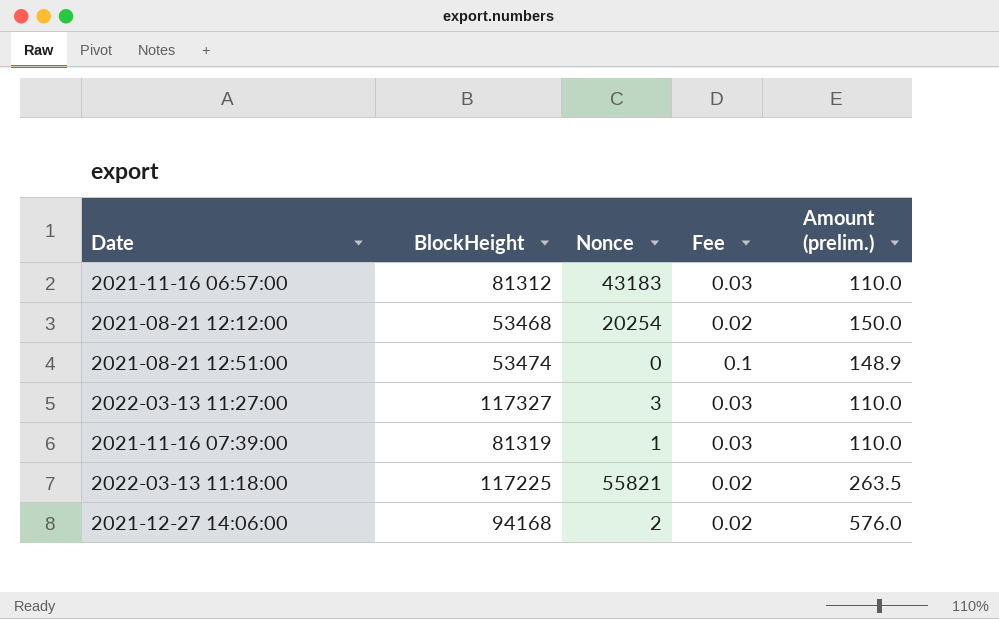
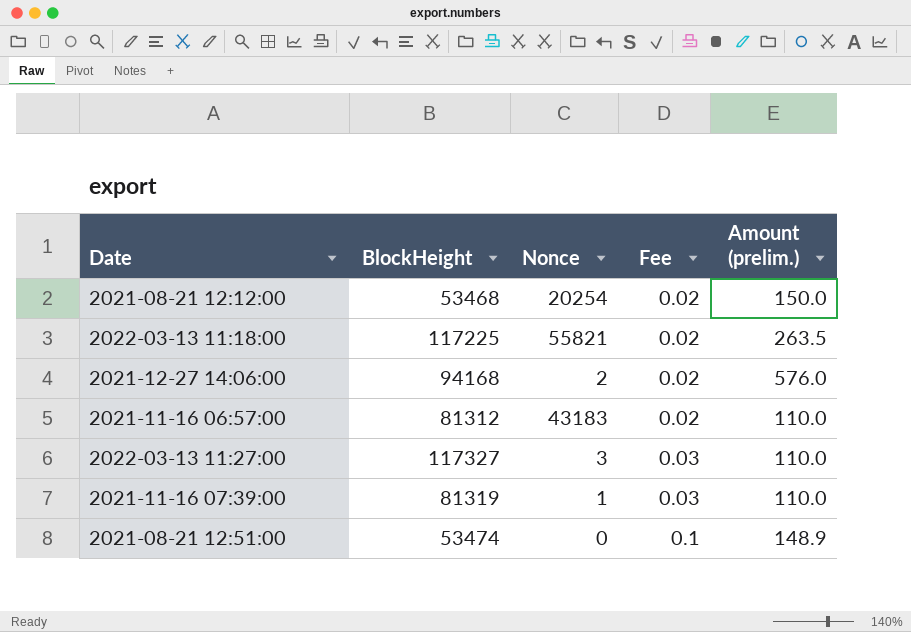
row order: none -> Fee ascending
2021-11-16 06:57:00 | Fee: 0.03 -> 0.02

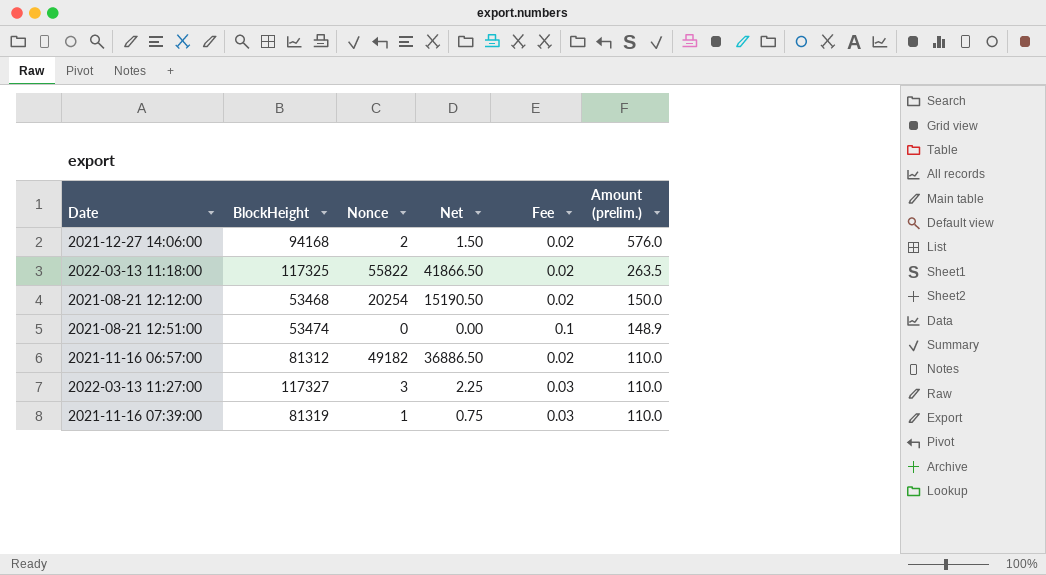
row order: Fee ascending -> Amount (prelim.) descending
column Net | formula: none -> [Nonce] * 0.75
2022-03-13 11:18:00 | BlockHeight: 117225 -> 117325
2022-03-13 11:18:00 | Nonce: 55821 -> 55822
2021-11-16 06:57:00 | Nonce: 43183 -> 49182

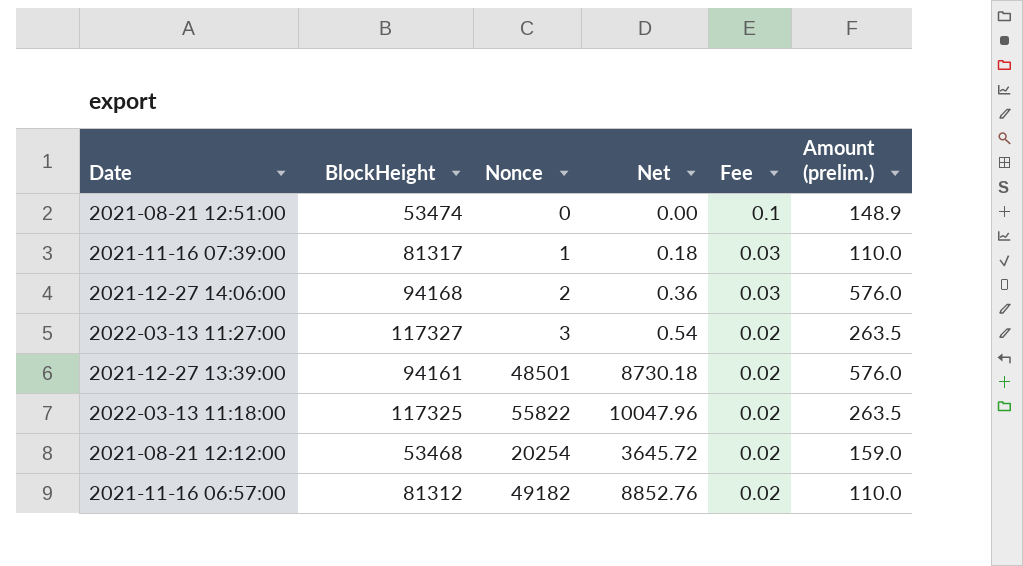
row order: Amount (prelim.) descending -> Fee descending
column Net | formula: [Nonce] * 0.75 -> [Nonce] * 0.18
2021-11-16 07:39:00 | BlockHeight: 81319 -> 81317
2021-12-27 14:06:00 | Fee: 0.02 -> 0.03
2022-03-13 11:27:00 | Fee: 0.03 -> 0.02
2022-03-13 11:27:00 | Amount (prelim.): 110.0 -> 263.5
row 2021-12-27 13:39:00: none -> 94161 | 48501 | 8730.18 | 0.02 | 576.0
2021-08-21 12:12:00 | Amount (prelim.): 150.0 -> 159.0

